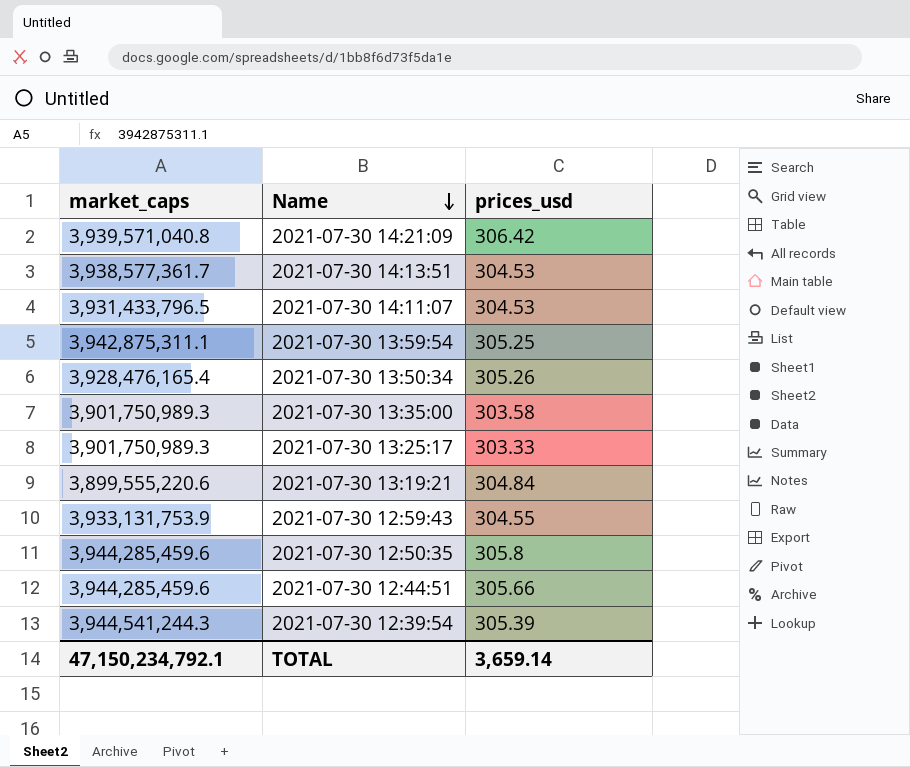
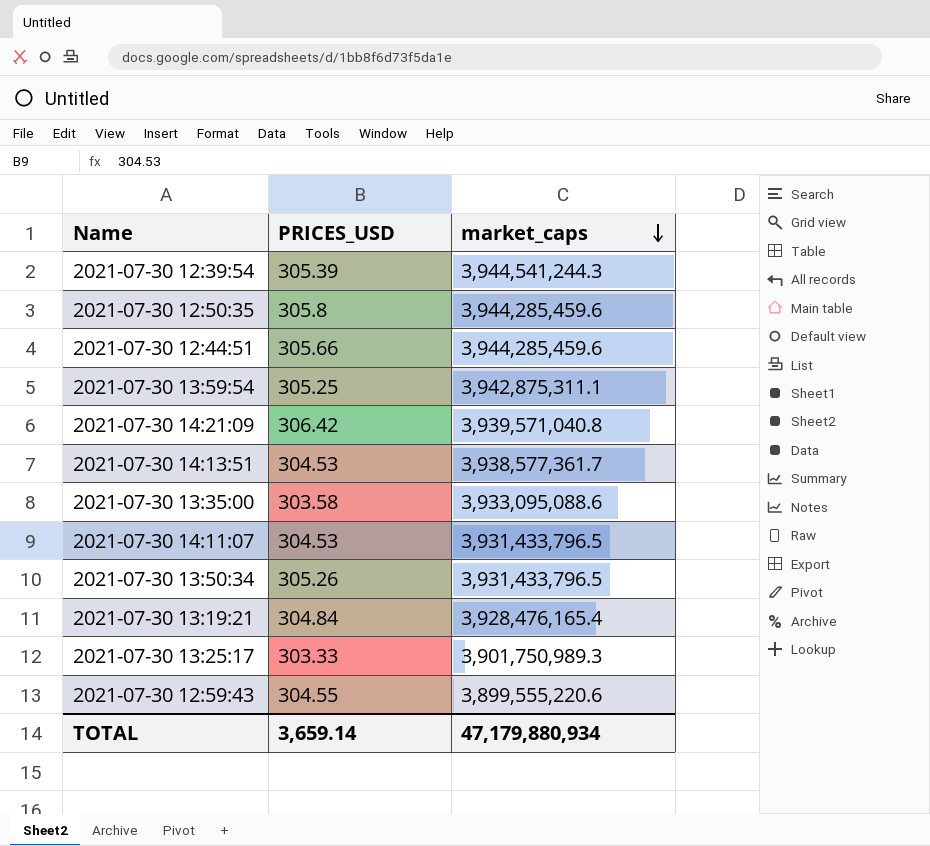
row order: Name descending -> market_caps descending
column name: prices_usd -> PRICES_USD
column market_caps | position: 1 -> 3
2021-07-30 13:35:00 | market_caps: 3,901,750,989.3 -> 3,933,095,088.6
2021-07-30 13:50:34 | market_caps: 3,928,476,165.4 -> 3,931,433,796.5
2021-07-30 13:19:21 | market_caps: 3,899,555,220.6 -> 3,928,476,165.4
2021-07-30 12:59:43 | market_caps: 3,933,131,753.9 -> 3,899,555,220.6
TOTAL | market_caps: 47,150,234,792.1 -> 47,179,880,934

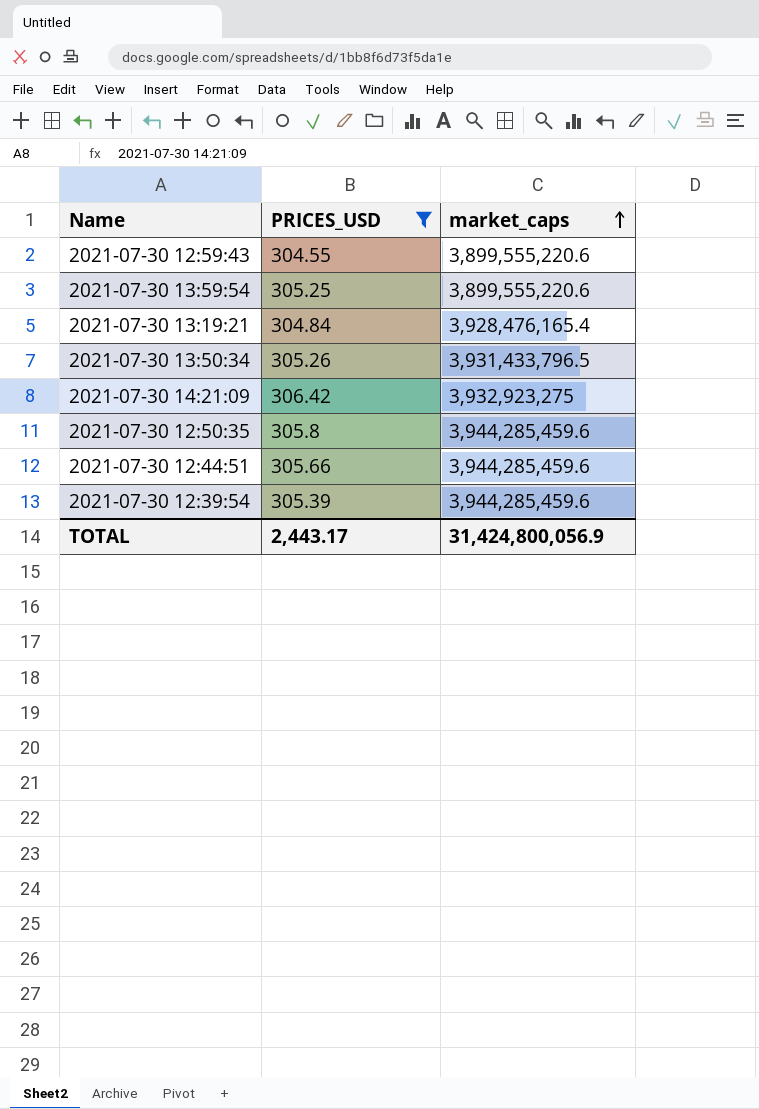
filter: none -> PRICES_USD >= 304.55
row order: market_caps descending -> market_caps ascending
2021-07-30 13:59:54 | market_caps: 3,942,875,311.1 -> 3,899,555,220.6
2021-07-30 14:21:09 | market_caps: 3,939,571,040.8 -> 3,932,923,275
2021-07-30 12:39:54 | market_caps: 3,944,541,244.3 -> 3,944,285,459.6
TOTAL | PRICES_USD: 3,659.14 -> 2,443.17
TOTAL | market_caps: 47,179,880,934 -> 31,424,800,056.9

